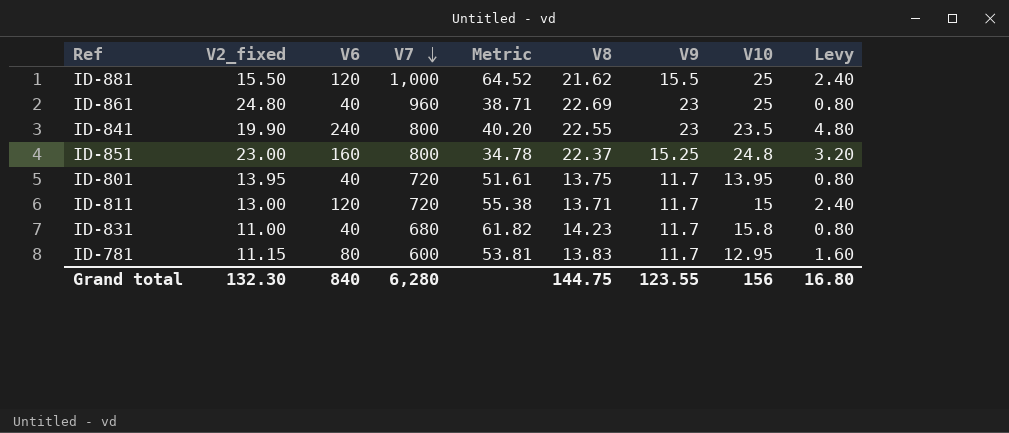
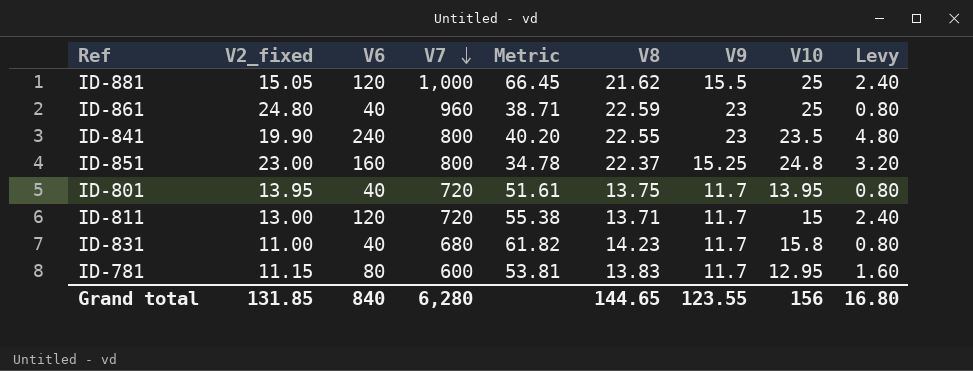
ID-881 | V2_fixed: 15.50 -> 15.05
ID-881 | Metric: 64.52 -> 66.45
ID-861 | V8: 22.69 -> 22.59
Grand total | V2_fixed: 132.30 -> 131.85
Grand total | V8: 144.75 -> 144.65

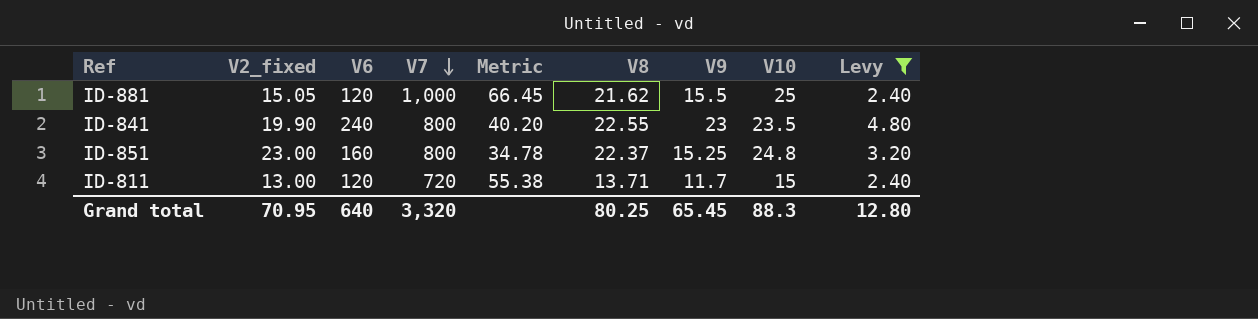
filter: none -> Levy >= 2.40
Grand total | V2_fixed: 131.85 -> 70.95
Grand total | V6: 840 -> 640
Grand total | V7: 6,280 -> 3,320
Grand total | V8: 144.65 -> 80.25
Grand total | V9: 123.55 -> 65.45
Grand total | V10: 156 -> 88.3
Grand total | Levy: 16.80 -> 12.80

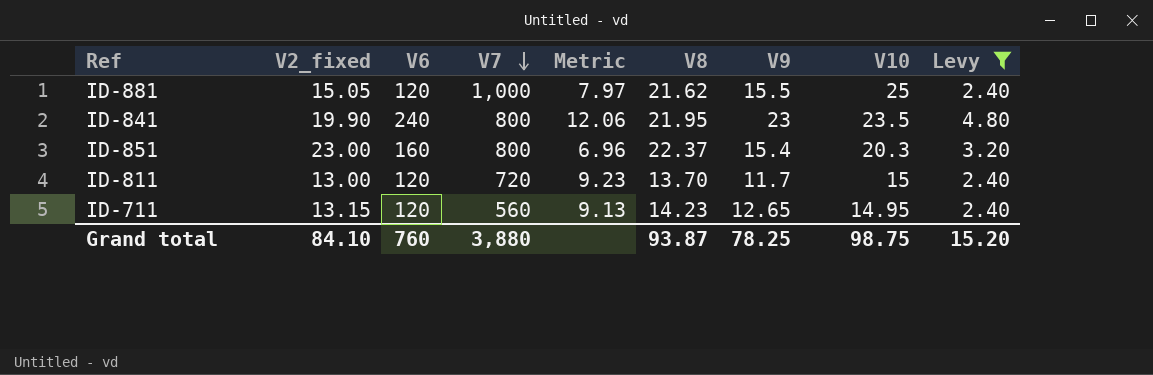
column Metric | formula: [V7] / [V2_fixed] -> [V6] / [V2_fixed]
ID-841 | V8: 22.55 -> 21.95
ID-851 | V9: 15.25 -> 15.4
ID-851 | V10: 24.8 -> 20.3
ID-811 | V8: 13.71 -> 13.70
row ID-711: none -> 13.15 | 120 | 560 | 9.13 | 14.23 | 12.65 | 14.95 | 2.40
Grand total | V2_fixed: 70.95 -> 84.10
Grand total | V6: 640 -> 760
Grand total | V7: 3,320 -> 3,880
Grand total | V8: 80.25 -> 93.87
Grand total | V9: 65.45 -> 78.25
Grand total | V10: 88.3 -> 98.75
Grand total | Levy: 12.80 -> 15.20

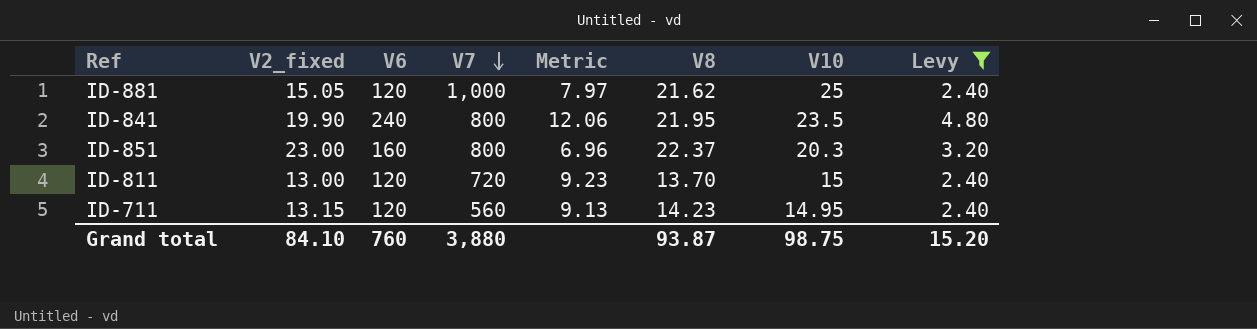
column V9 | position: 7 -> none

